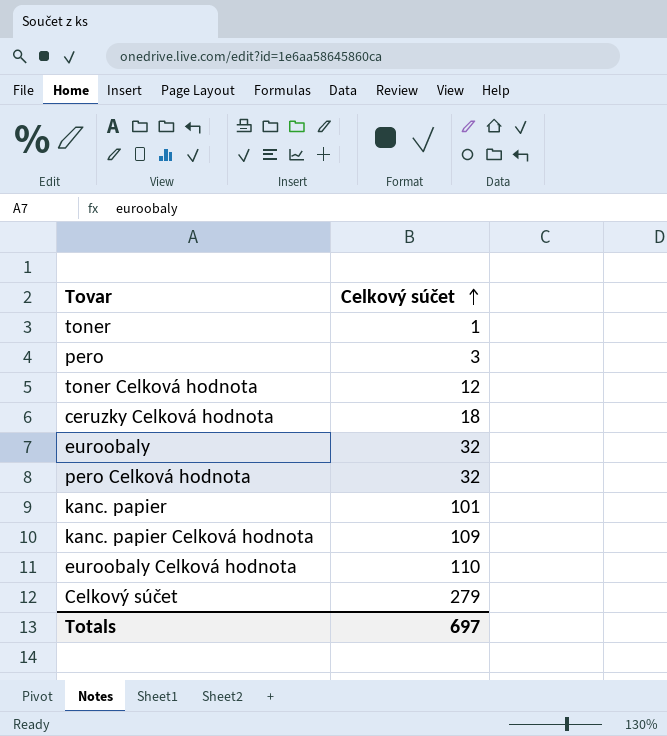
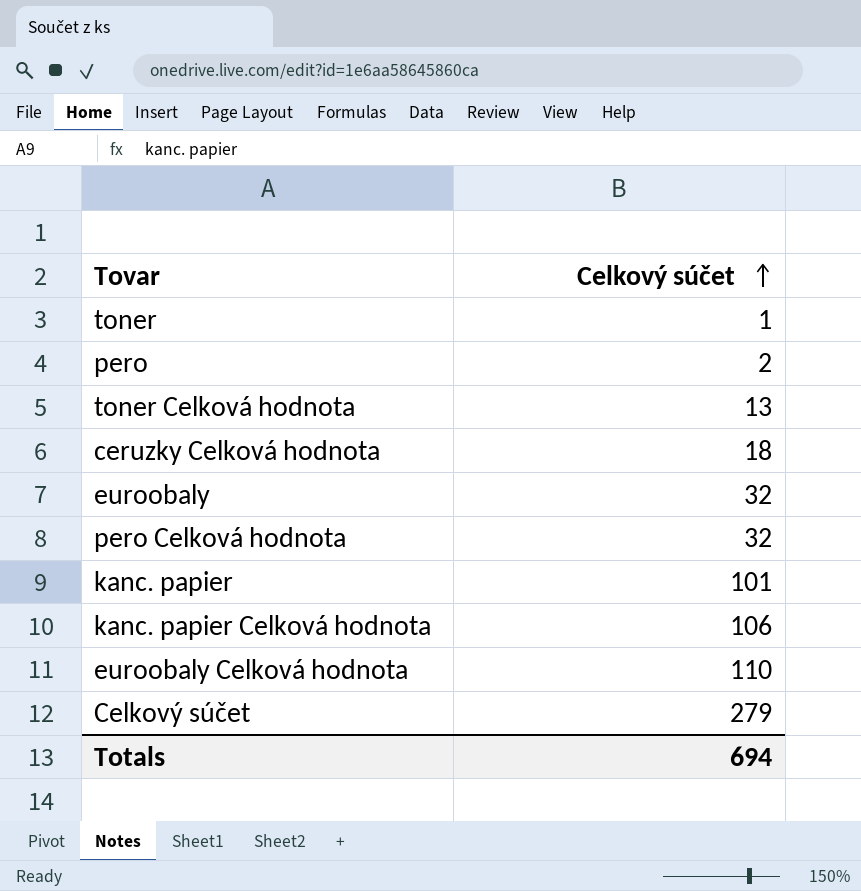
pero | Celkový súčet: 3 -> 2
toner Celková hodnota | Celkový súčet: 12 -> 13
kanc. papier Celková hodnota | Celkový súčet: 109 -> 106
Totals | Celkový súčet: 697 -> 694

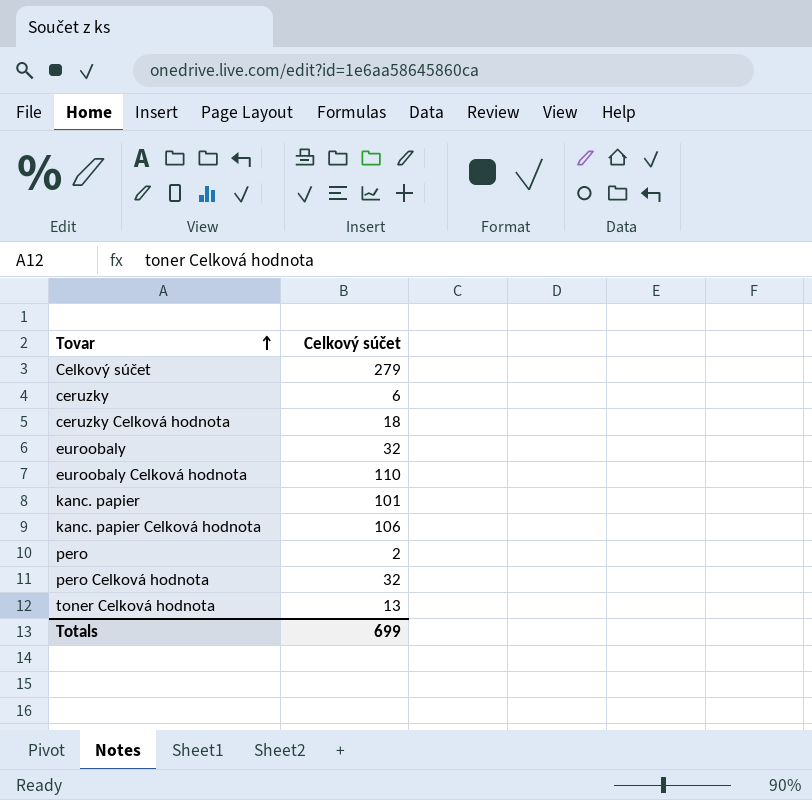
row order: Celkový súčet ascending -> Tovar ascending
row toner: 1 -> none
row ceruzky: none -> 6
Totals | Celkový súčet: 694 -> 699

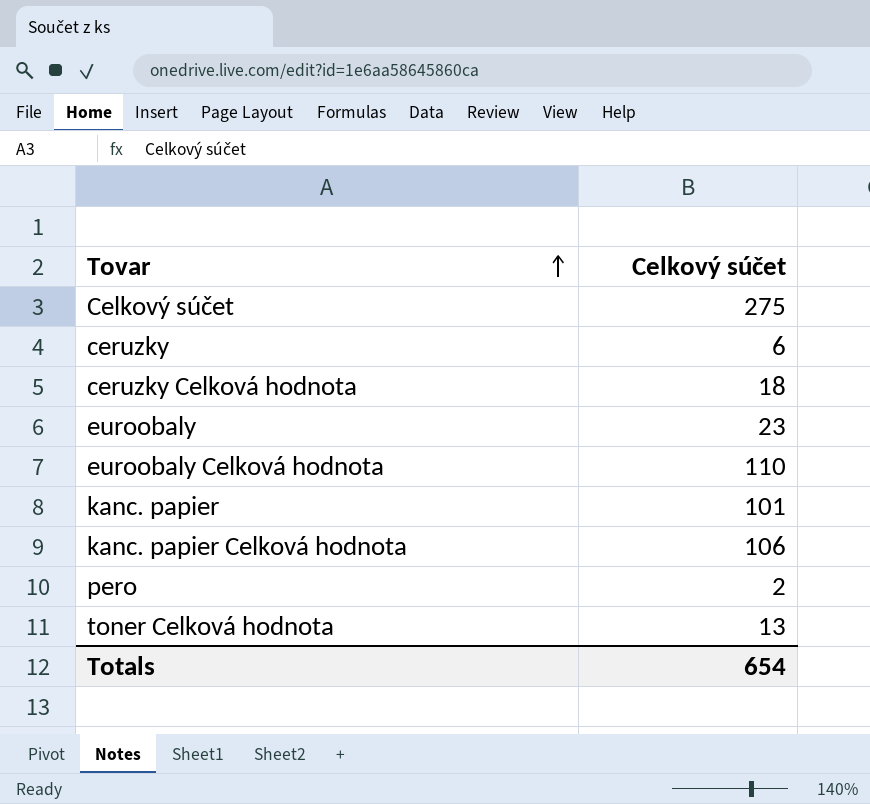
row pero Celková hodnota: 32 -> none
Celkový súčet | Celkový súčet: 279 -> 275
euroobaly | Celkový súčet: 32 -> 23
Totals | Celkový súčet: 699 -> 654

